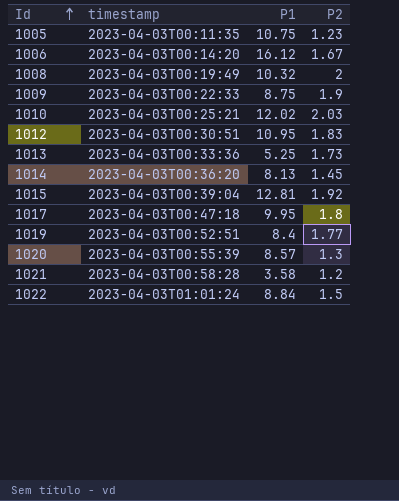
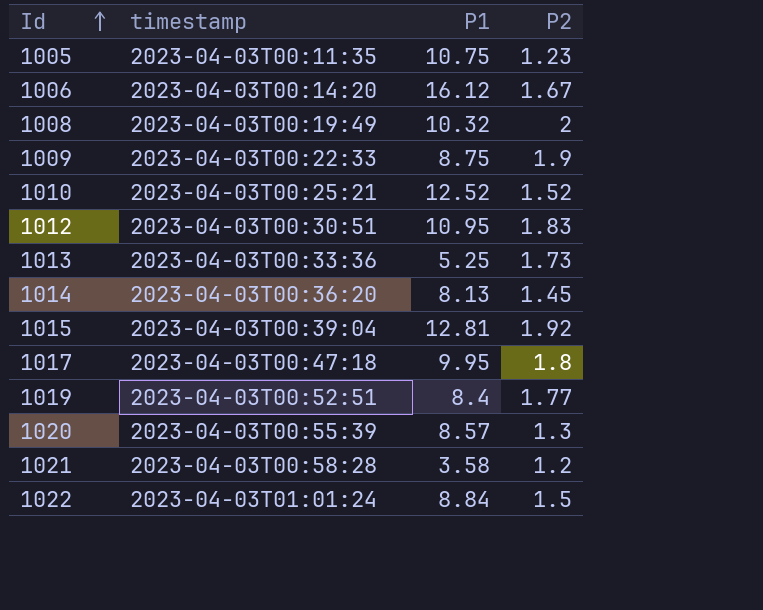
1010 | P1: 12.02 -> 12.52
1010 | P2: 2.03 -> 1.52

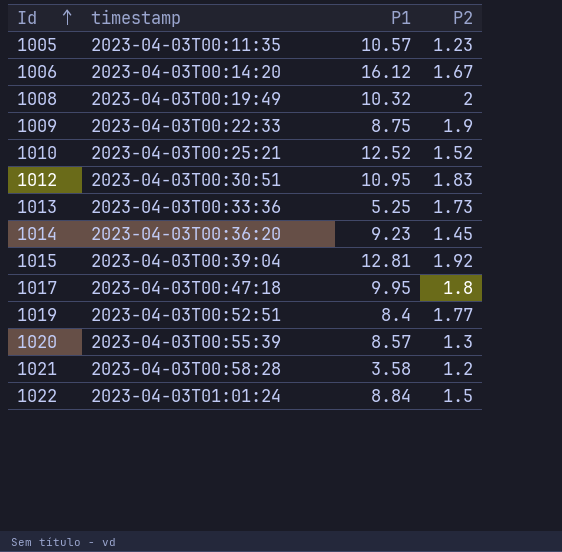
1005 | P1: 10.75 -> 10.57
1014 | P1: 8.13 -> 9.23

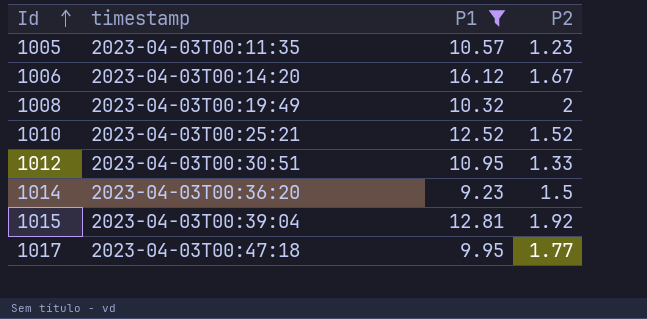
filter: none -> P1 >= 9.23
1012 | P2: 1.83 -> 1.33
1014 | P2: 1.45 -> 1.5
1017 | P2: 1.8 -> 1.77

